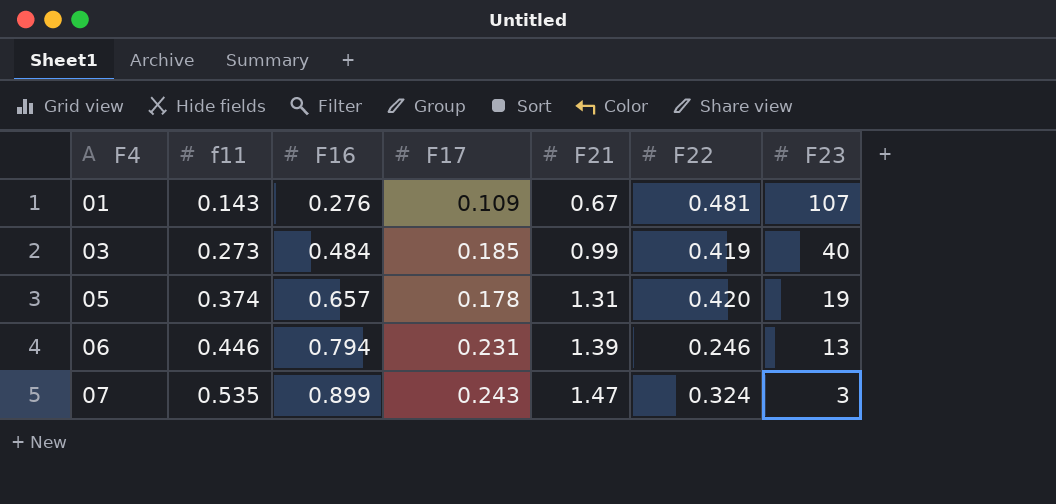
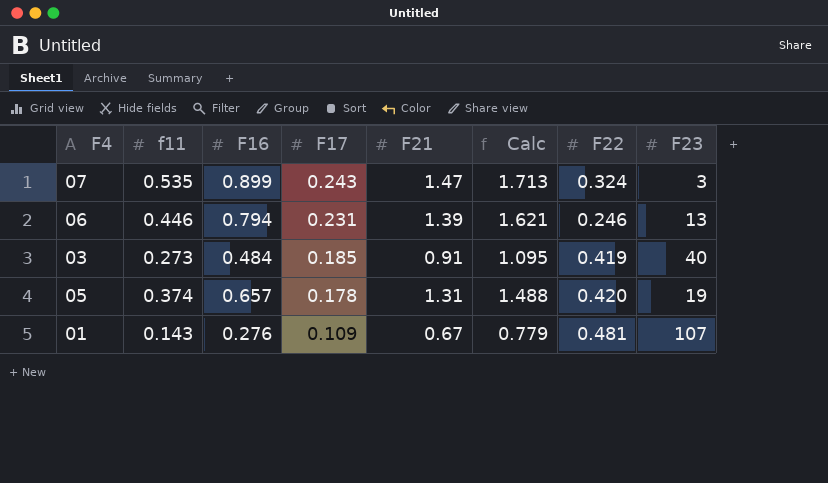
row order: F4 ascending -> F17 descending
column Calc | formula: none -> [F17] + [F21]
03 | F21: 0.99 -> 0.91

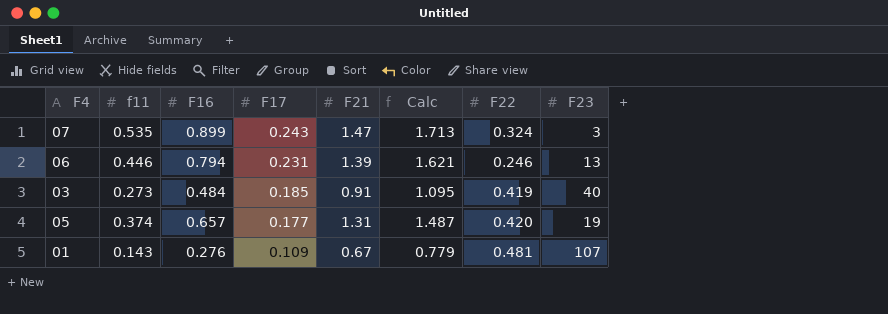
05 | F17: 0.178 -> 0.177
05 | Calc: 1.488 -> 1.487

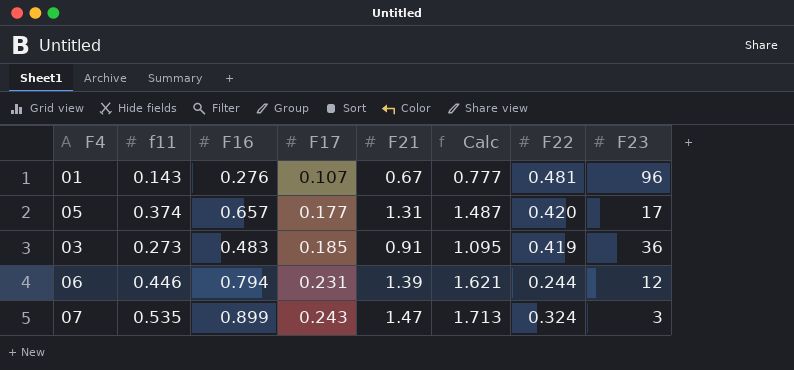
row order: F17 descending -> F17 ascending
01 | F17: 0.109 -> 0.107
01 | Calc: 0.779 -> 0.777
01 | F23: 107 -> 96
05 | F23: 19 -> 17
03 | F16: 0.484 -> 0.483
03 | F23: 40 -> 36
06 | F22: 0.246 -> 0.244
06 | F23: 13 -> 12

